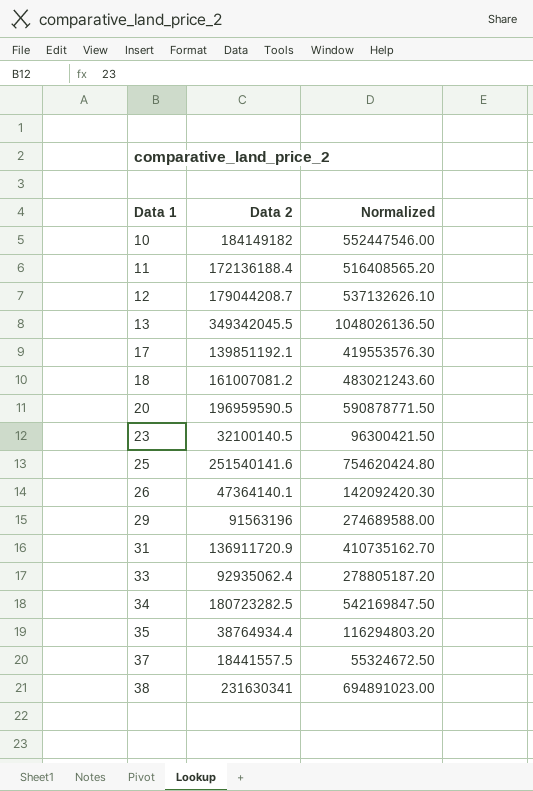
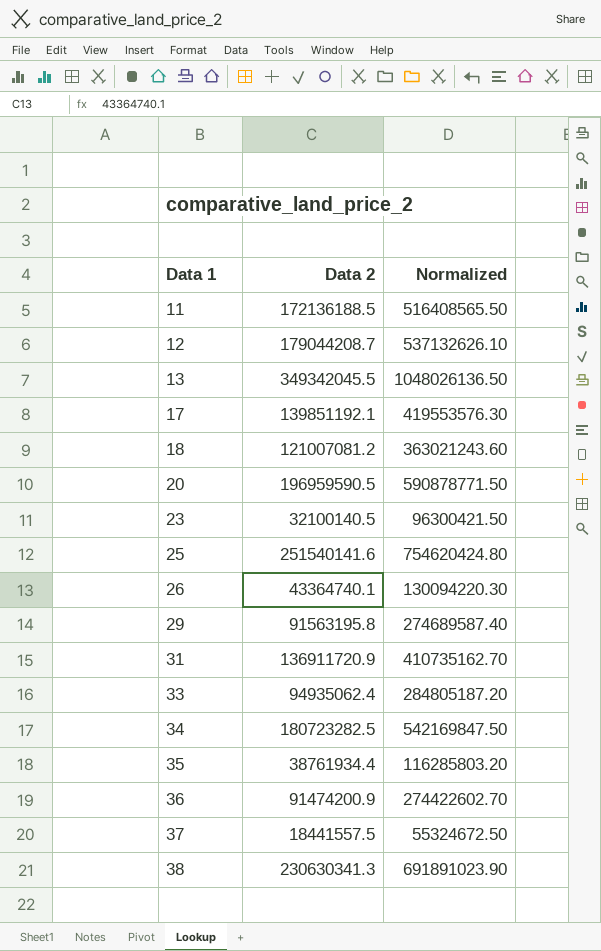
row 10: 184149182 | 552447546.00 -> none
11 | Data 2: 172136188.4 -> 172136188.5
11 | Normalized: 516408565.20 -> 516408565.50
18 | Data 2: 161007081.2 -> 121007081.2
18 | Normalized: 483021243.60 -> 363021243.60
26 | Data 2: 47364140.1 -> 43364740.1
26 | Normalized: 142092420.30 -> 130094220.30
29 | Data 2: 91563196 -> 91563195.8
29 | Normalized: 274689588.00 -> 274689587.40
33 | Data 2: 92935062.4 -> 94935062.4
33 | Normalized: 278805187.20 -> 284805187.20
35 | Data 2: 38764934.4 -> 38761934.4
35 | Normalized: 116294803.20 -> 116285803.20
row 36: none -> 91474200.9 | 274422602.70
38 | Data 2: 231630341 -> 230630341.3
38 | Normalized: 694891023.00 -> 691891023.90

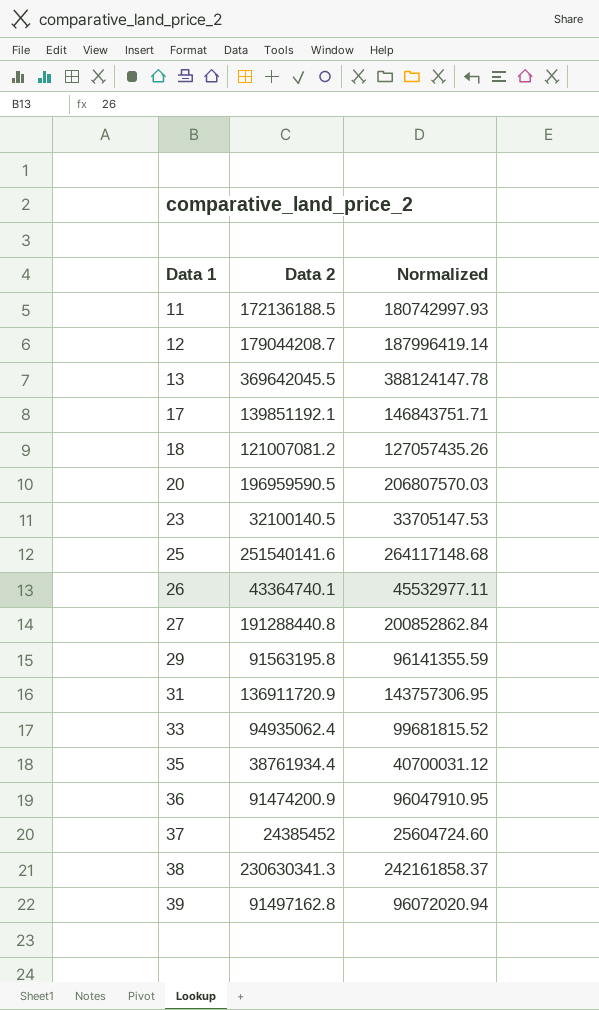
column Normalized | formula: [Data 2] * 3 -> [Data 2] * 1.05
row 34: 180723282.5 | 542169847.50 -> none
13 | Data 2: 349342045.5 -> 369642045.5
row 27: none -> 191288440.8 | 200852862.84
37 | Data 2: 18441557.5 -> 24385452
row 39: none -> 91497162.8 | 96072020.94

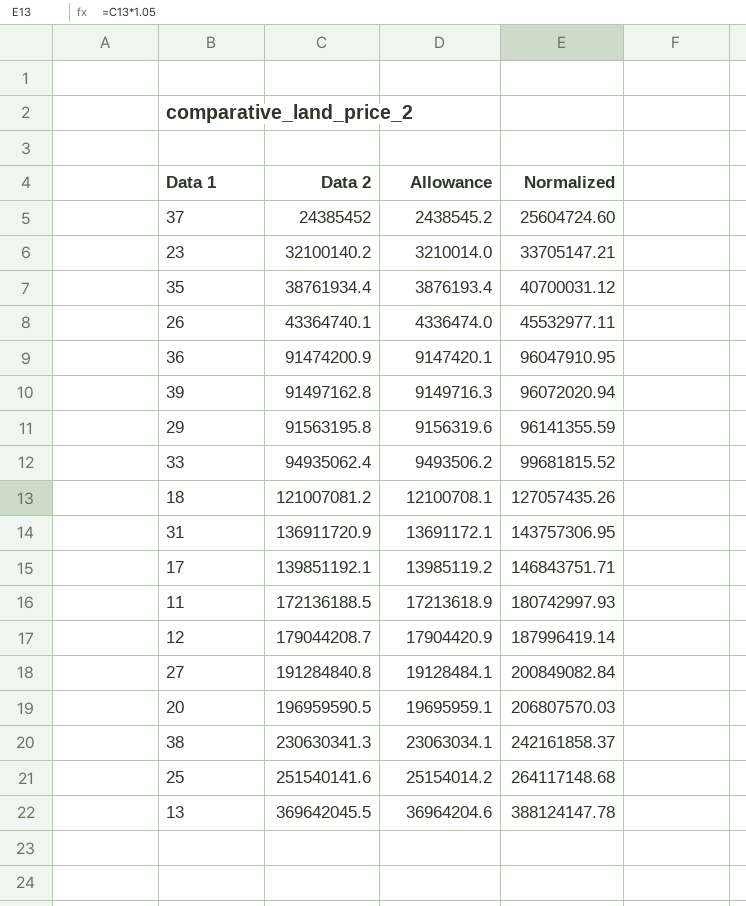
row order: Data 1 ascending -> Data 2 ascending
column Allowance | formula: none -> [Data 2] * 0.1
23 | Data 2: 32100140.5 -> 32100140.2
23 | Normalized: 33705147.53 -> 33705147.21
27 | Data 2: 191288440.8 -> 191284840.8
27 | Normalized: 200852862.84 -> 200849082.84

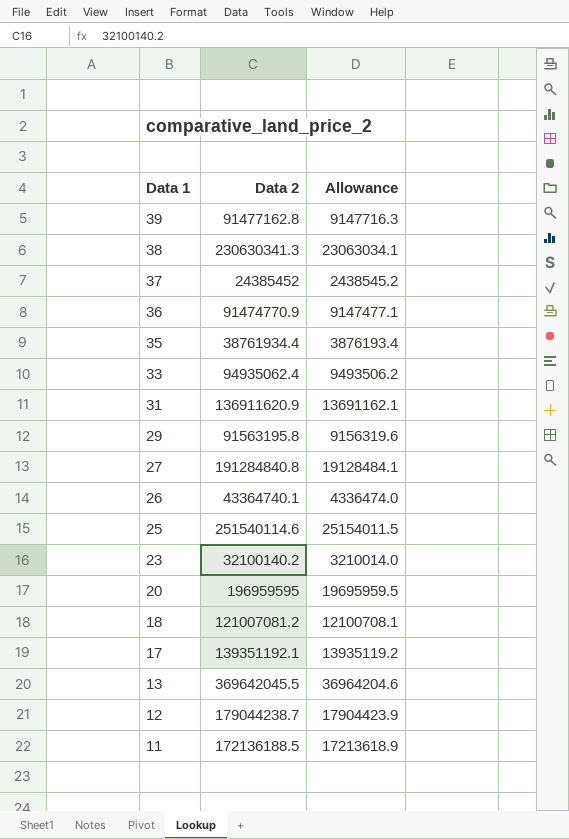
row order: Data 2 ascending -> Data 1 descending
column Normalized | formula: [Data 2] * 1.05 -> none
39 | Data 2: 91497162.8 -> 91477162.8
39 | Allowance: 9149716.3 -> 9147716.3
36 | Data 2: 91474200.9 -> 91474770.9
36 | Allowance: 9147420.1 -> 9147477.1
31 | Data 2: 136911720.9 -> 136911620.9
31 | Allowance: 13691172.1 -> 13691162.1
25 | Data 2: 251540141.6 -> 251540114.6
25 | Allowance: 25154014.2 -> 25154011.5
20 | Data 2: 196959590.5 -> 196959595
20 | Allowance: 19695959.1 -> 19695959.5
17 | Data 2: 139851192.1 -> 139351192.1
17 | Allowance: 13985119.2 -> 13935119.2
12 | Data 2: 179044208.7 -> 179044238.7
12 | Allowance: 17904420.9 -> 17904423.9

